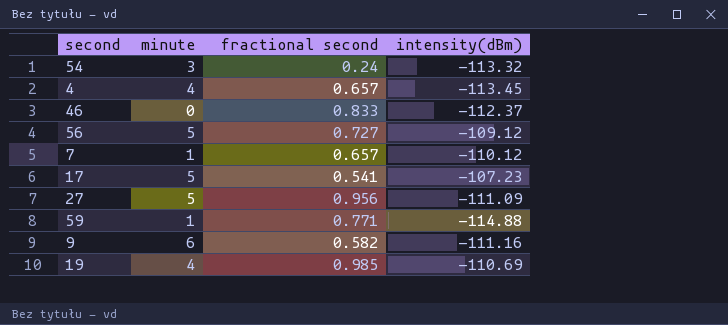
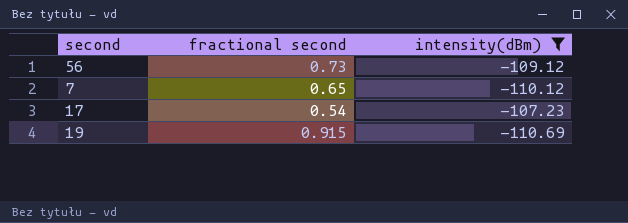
filter: none -> intensity(dBm) >= -110.69
column minute | position: 2 -> none
56 | fractional second: 0.727 -> 0.73
7 | fractional second: 0.657 -> 0.65
17 | fractional second: 0.541 -> 0.54
19 | fractional second: 0.985 -> 0.915

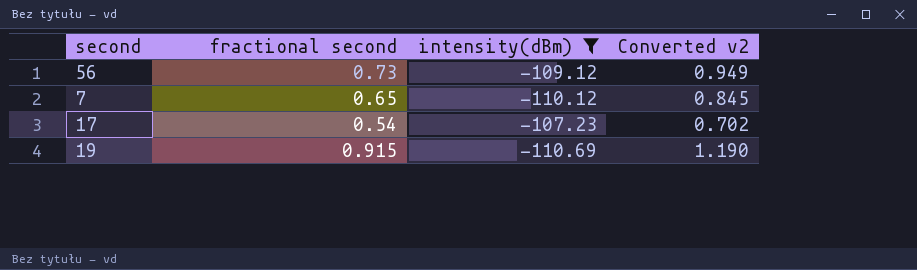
column Converted v2 | formula: none -> [fractional second] * 1.3

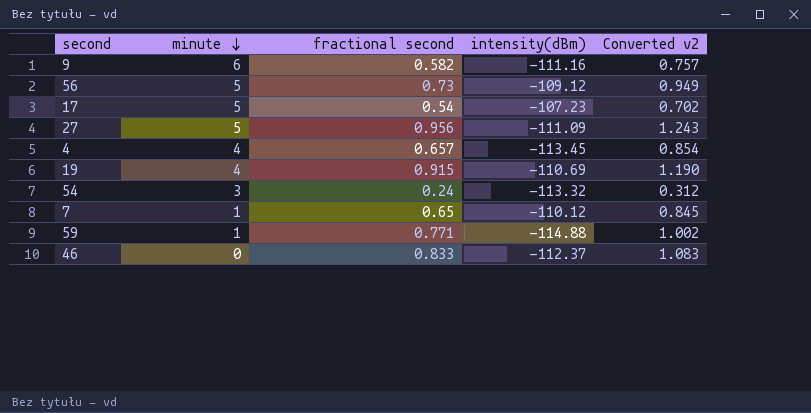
filter: intensity(dBm) >= -110.69 -> none
row order: none -> minute descending
column minute | position: none -> 2

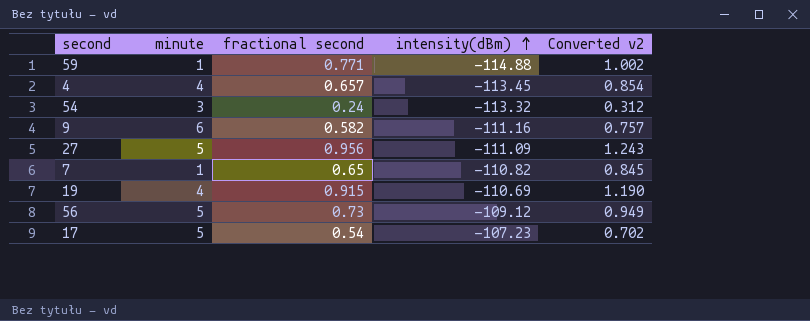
row order: minute descending -> intensity(dBm) ascending
row 46: 0 | 0.833 | -112.37 | 1.083 -> none
7 | intensity(dBm): -110.12 -> -110.82

